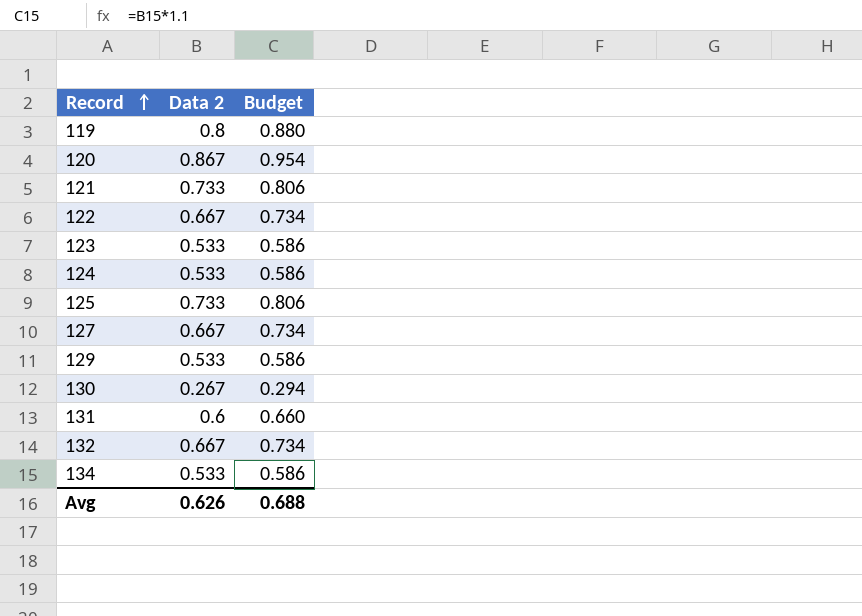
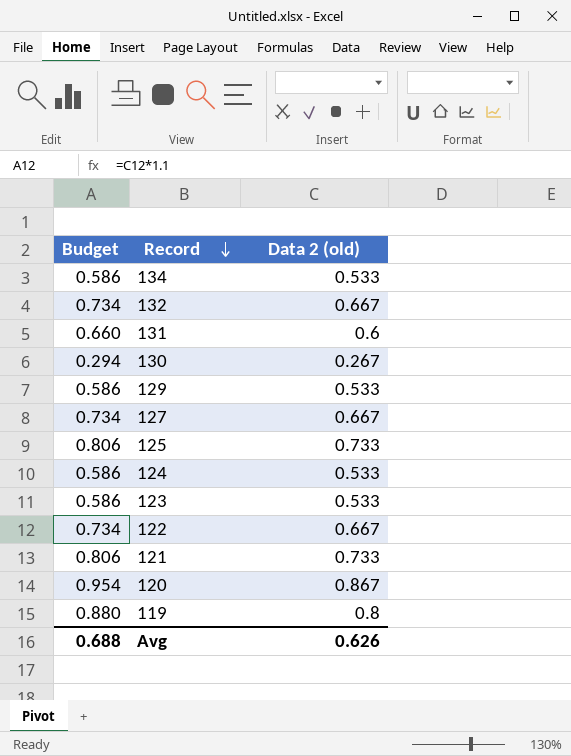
row order: Record ascending -> Record descending
column Budget | position: 3 -> 1
column name: Data 2 -> Data 2 (old)

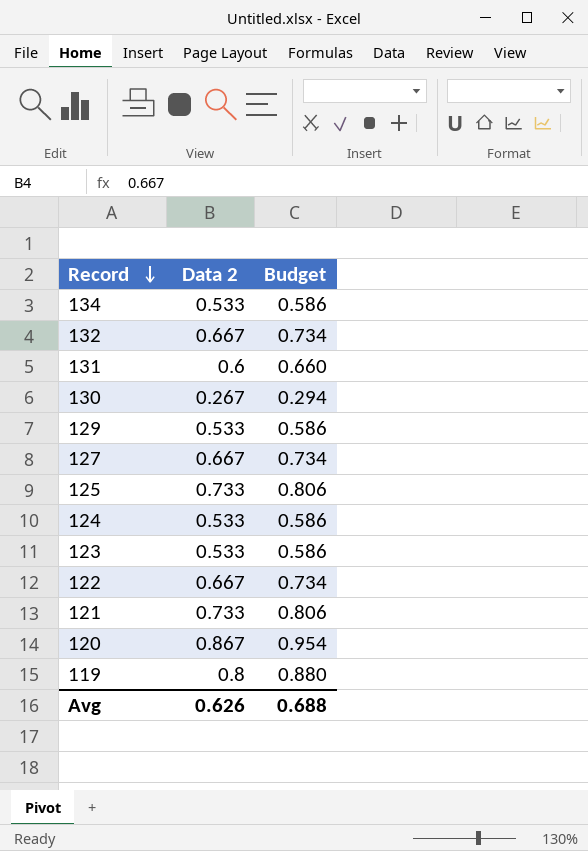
column name: Data 2 (old) -> Data 2
column Budget | position: 1 -> 3

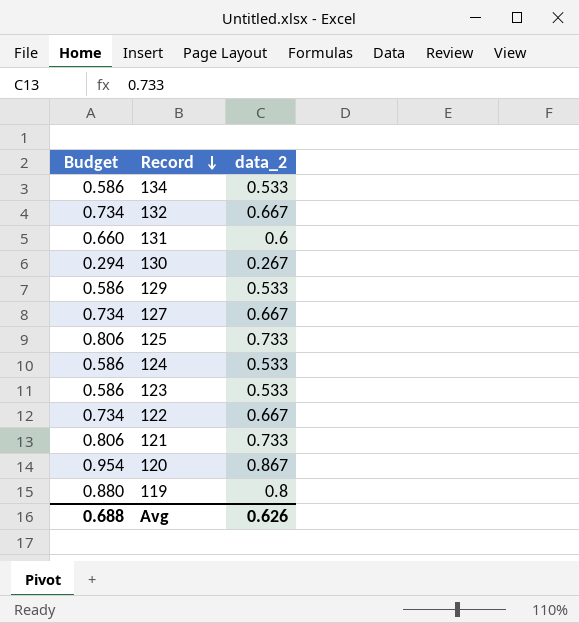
column Budget | position: 3 -> 1
column name: Data 2 -> data_2

